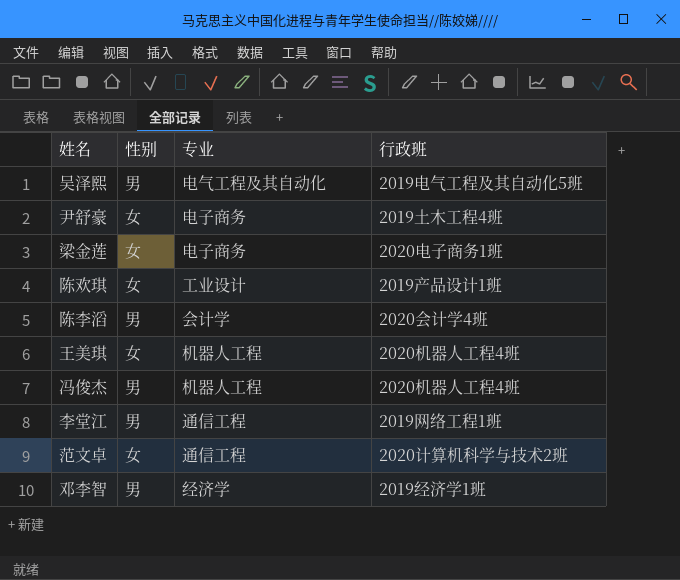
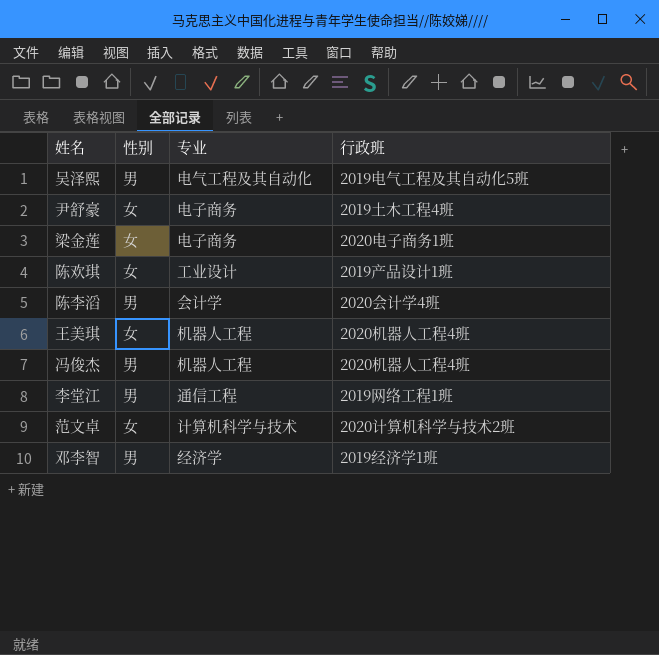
范文卓 | 专业: 通信工程 -> 计算机科学与技术

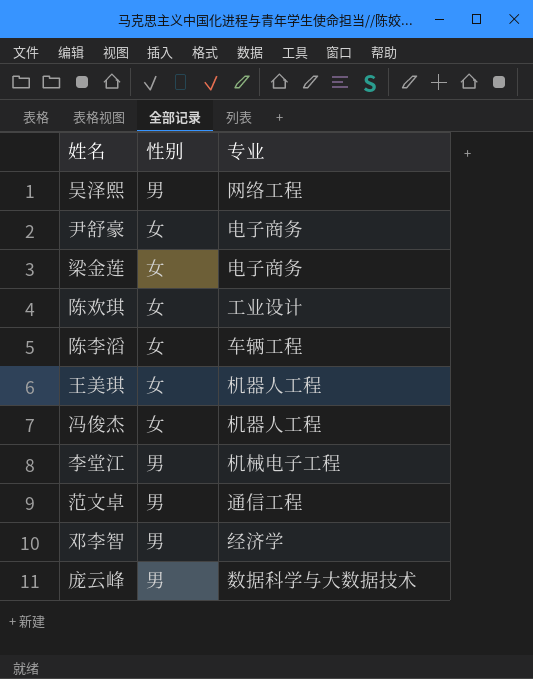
column 行政班 | position: 4 -> none
吴泽熙 | 专业: 电气工程及其自动化 -> 网络工程
陈李滔 | 性别: 男 -> 女
陈李滔 | 专业: 会计学 -> 车辆工程
冯俊杰 | 性别: 男 -> 女
李堂江 | 专业: 通信工程 -> 机械电子工程
范文卓 | 性别: 女 -> 男
范文卓 | 专业: 计算机科学与技术 -> 通信工程
row 庞云峰: none -> 男 | 数据科学与大数据技术

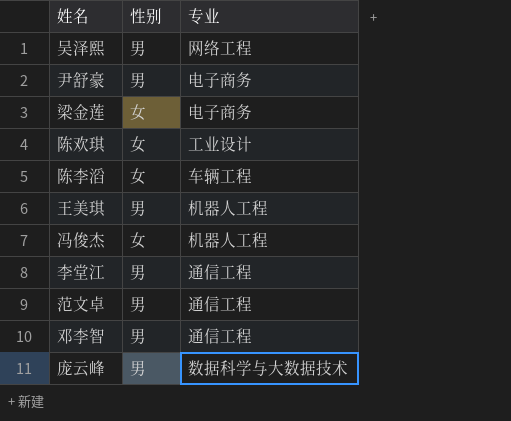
尹舒豪 | 性别: 女 -> 男
王美琪 | 性别: 女 -> 男
李堂江 | 专业: 机械电子工程 -> 通信工程
邓李智 | 专业: 经济学 -> 通信工程

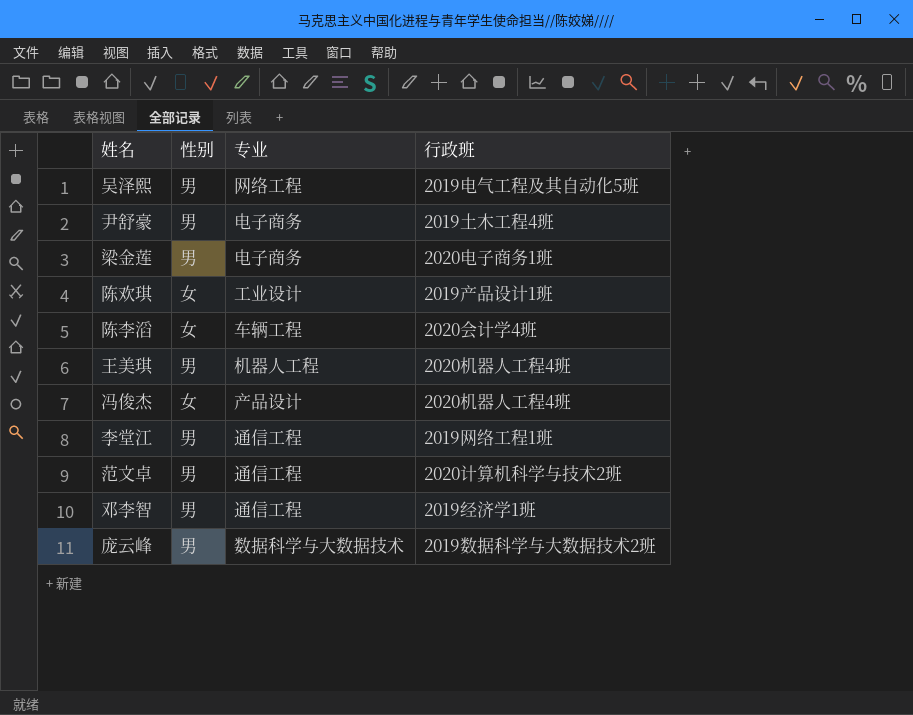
column 行政班 | position: none -> 4
梁金莲 | 性别: 女 -> 男
冯俊杰 | 专业: 机器人工程 -> 产品设计

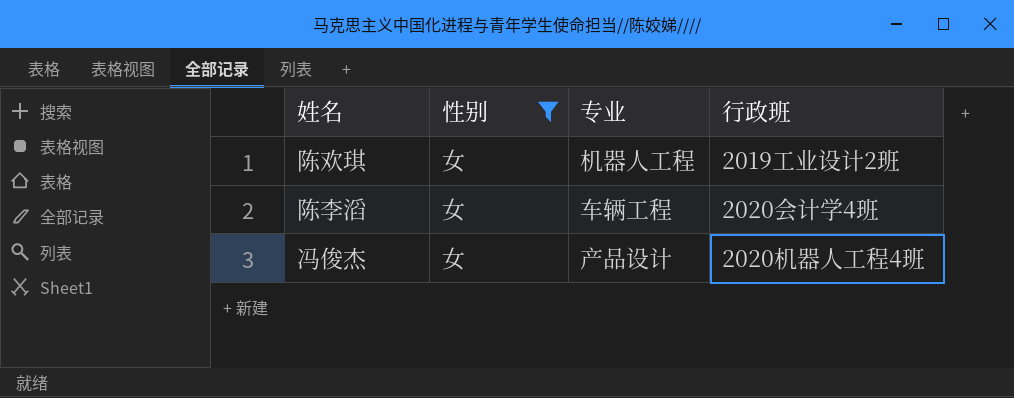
filter: none -> 性别 = 女
陈欢琪 | 专业: 工业设计 -> 机器人工程
陈欢琪 | 行政班: 2019产品设计1班 -> 2019工业设计2班

